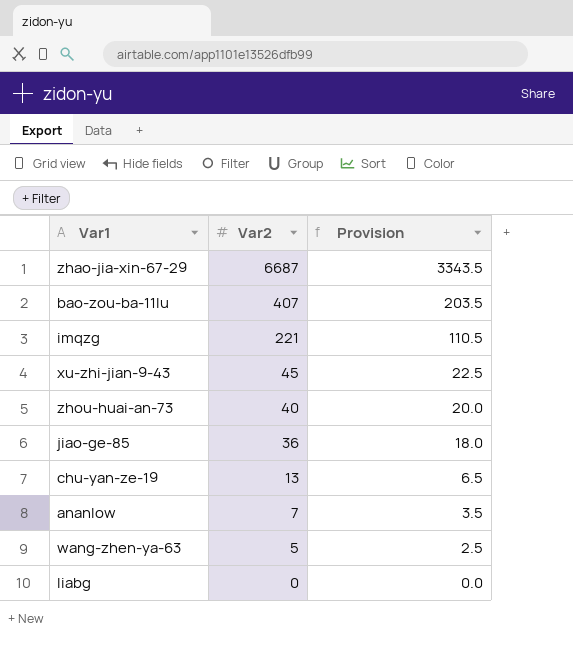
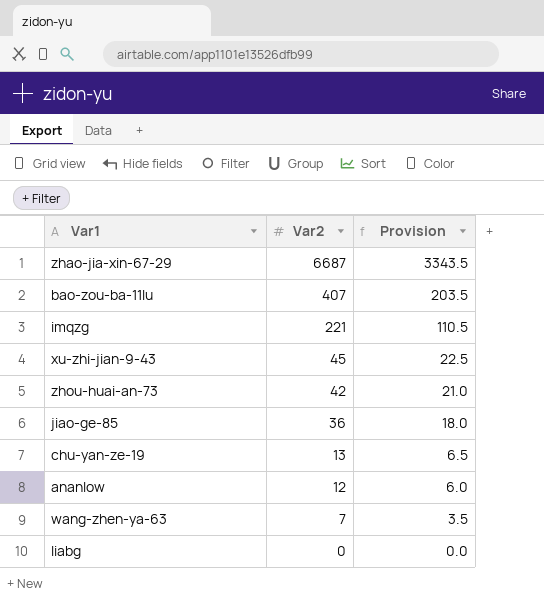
zhou-huai-an-73 | Var2: 40 -> 42
zhou-huai-an-73 | Provision: 20.0 -> 21.0
ananlow | Var2: 7 -> 12
ananlow | Provision: 3.5 -> 6.0
wang-zhen-ya-63 | Var2: 5 -> 7
wang-zhen-ya-63 | Provision: 2.5 -> 3.5

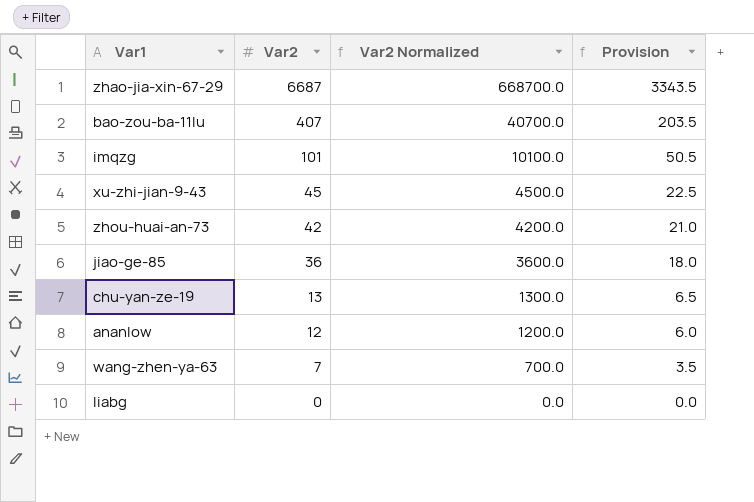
column Var2 Normalized | formula: none -> [Var2] * 100
imqzg | Var2: 221 -> 101
imqzg | Provision: 110.5 -> 50.5

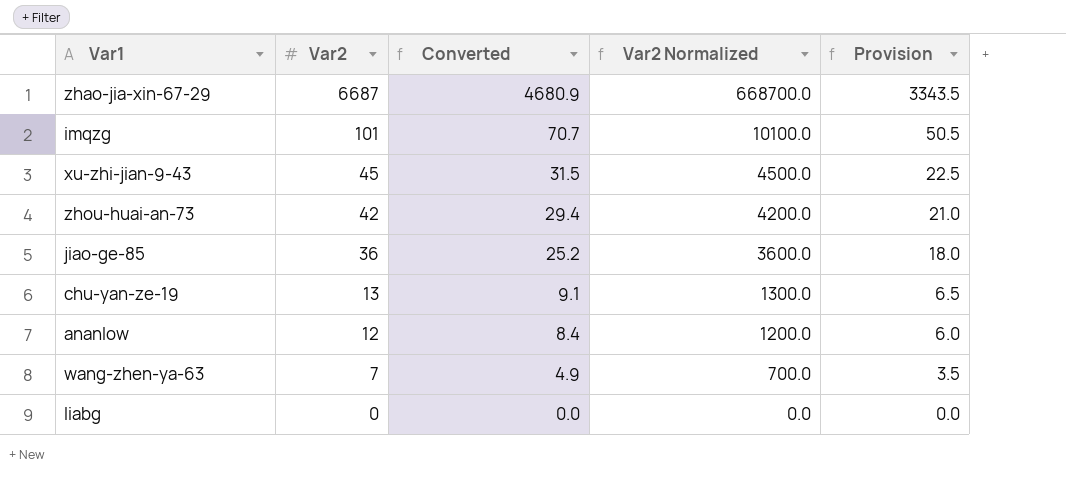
column Converted | formula: none -> [Var2] * 0.7
row bao-zou-ba-11lu: 407 | 40700.0 | 203.5 -> none

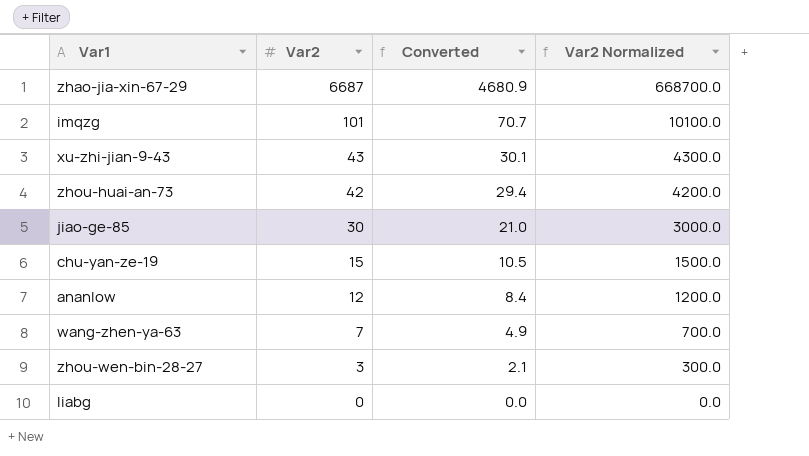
column Provision | formula: [Var2] * 0.5 -> none
xu-zhi-jian-9-43 | Var2: 45 -> 43
xu-zhi-jian-9-43 | Converted: 31.5 -> 30.1
xu-zhi-jian-9-43 | Var2 Normalized: 4500.0 -> 4300.0
jiao-ge-85 | Var2: 36 -> 30
jiao-ge-85 | Converted: 25.2 -> 21.0
jiao-ge-85 | Var2 Normalized: 3600.0 -> 3000.0
chu-yan-ze-19 | Var2: 13 -> 15
chu-yan-ze-19 | Converted: 9.1 -> 10.5
chu-yan-ze-19 | Var2 Normalized: 1300.0 -> 1500.0
row zhou-wen-bin-28-27: none -> 3 | 2.1 | 300.0

